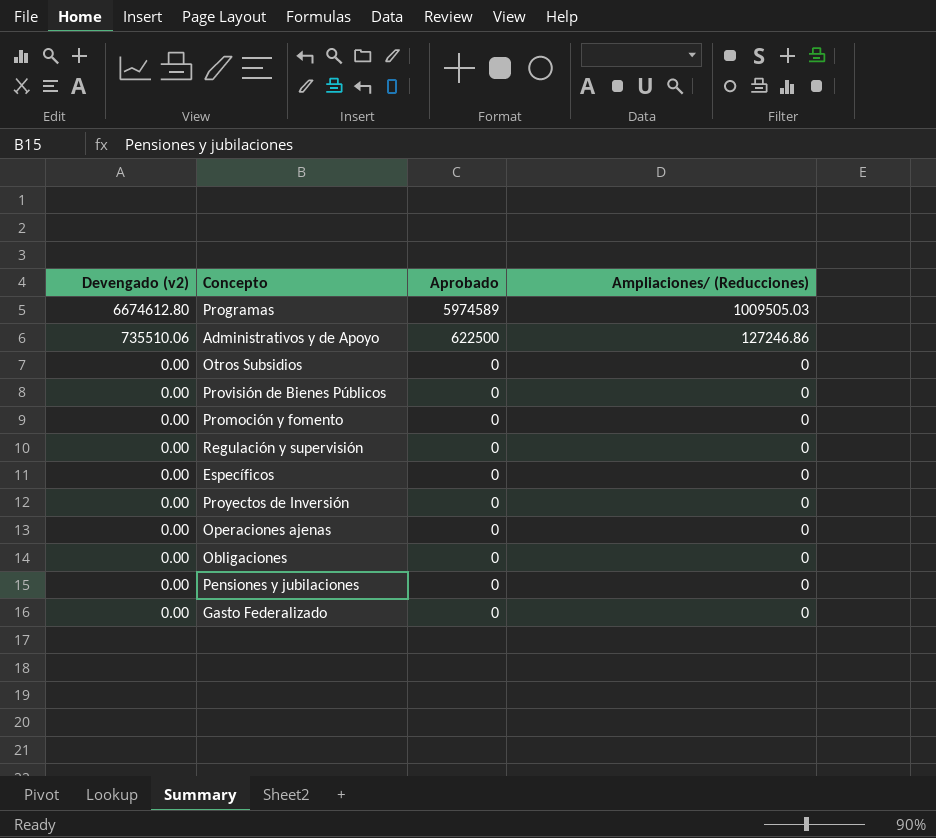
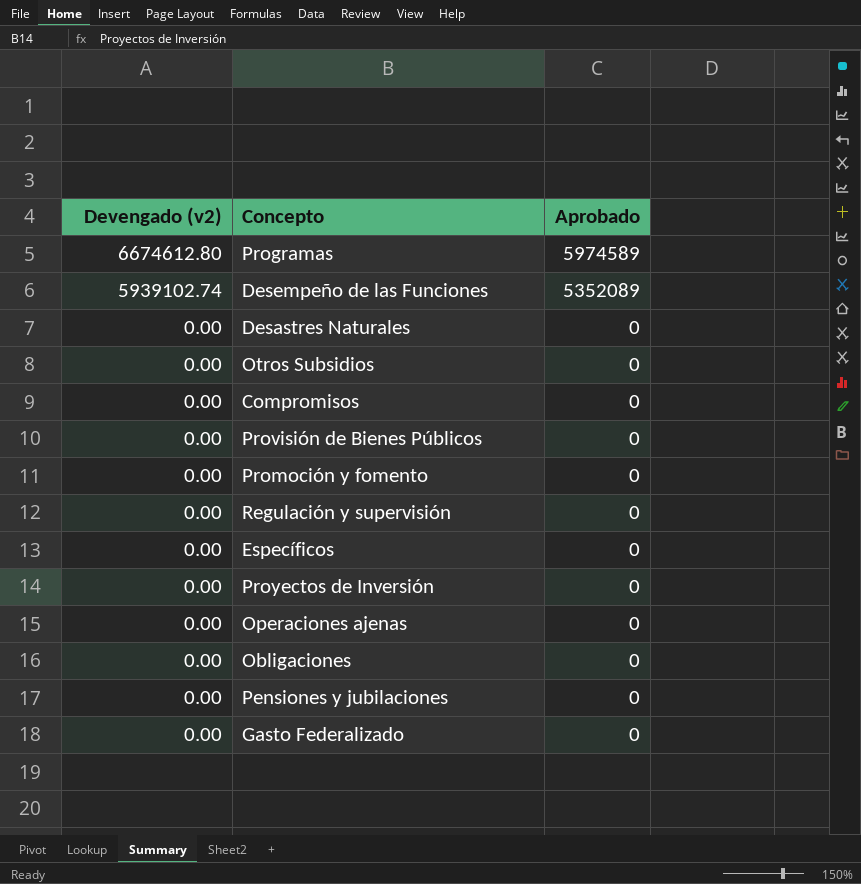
column Ampliaciones/ (Reducciones) | position: 4 -> none
row Administrativos y de Apoyo: 735510.06 | 622500 | 127246.86 -> none
row Desempeño de las Funciones: none -> 5939102.74 | 5352089
row Desastres Naturales: none -> 0.00 | 0
row Compromisos: none -> 0.00 | 0

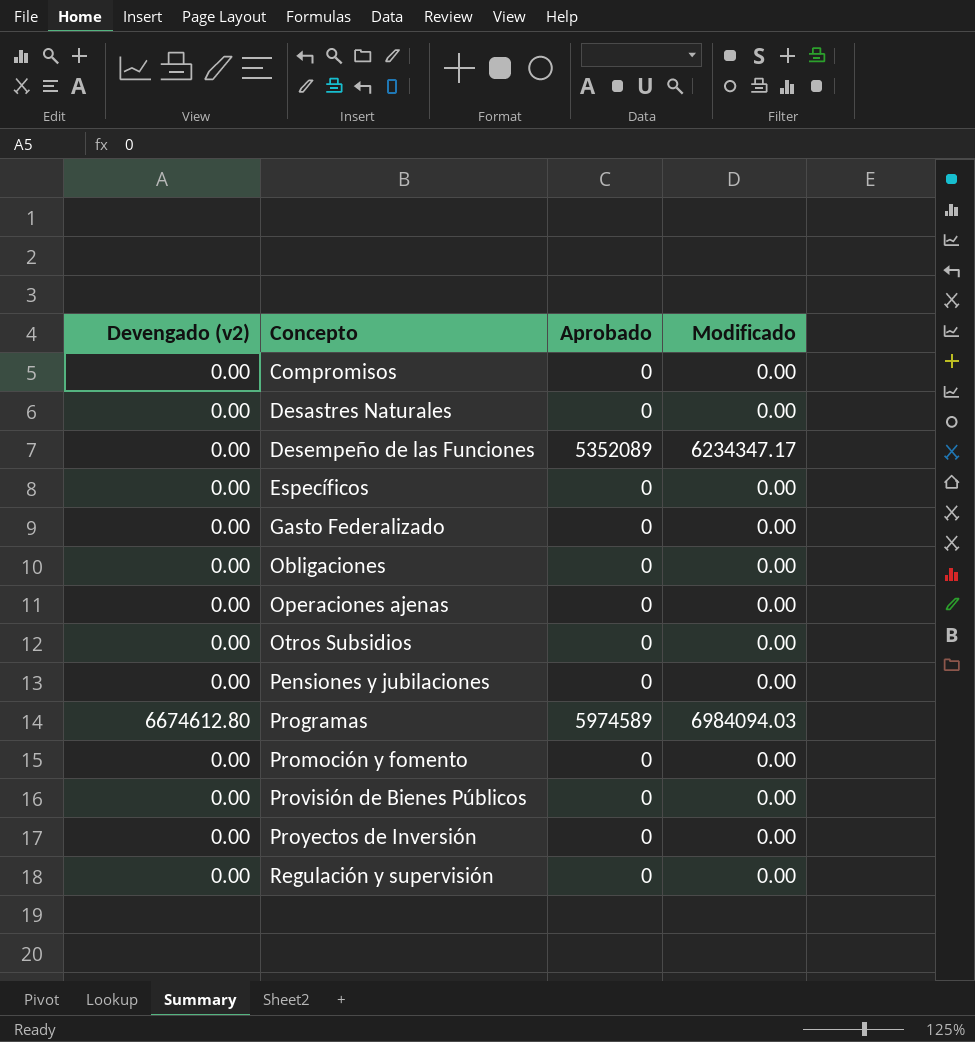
row order: Devengado (v2) descending -> Concepto ascending
column Modificado | position: none -> 4
Desempeño de las Funciones | Devengado (v2): 5939102.74 -> 0.00

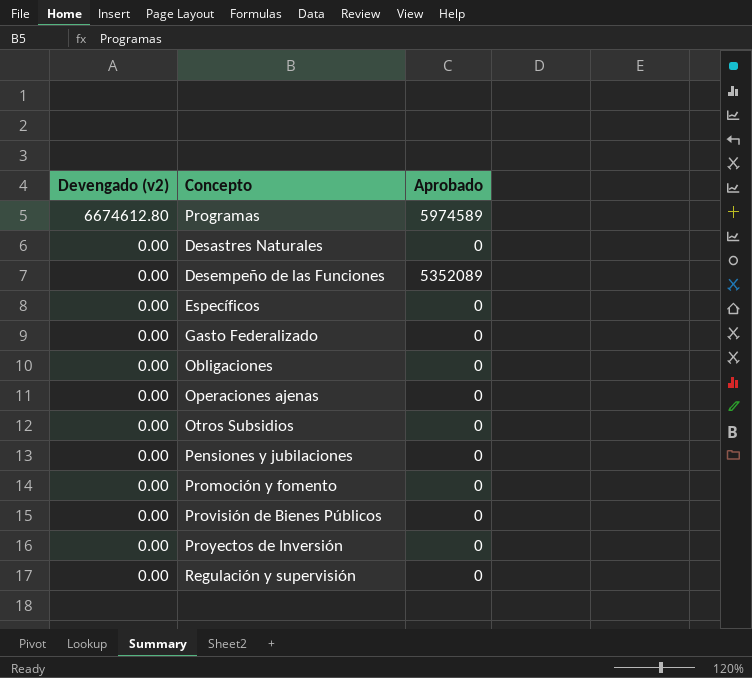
row order: Concepto ascending -> Devengado (v2) descending
column Modificado | position: 4 -> none
row Compromisos: 0.00 | 0 | 0.00 -> none

